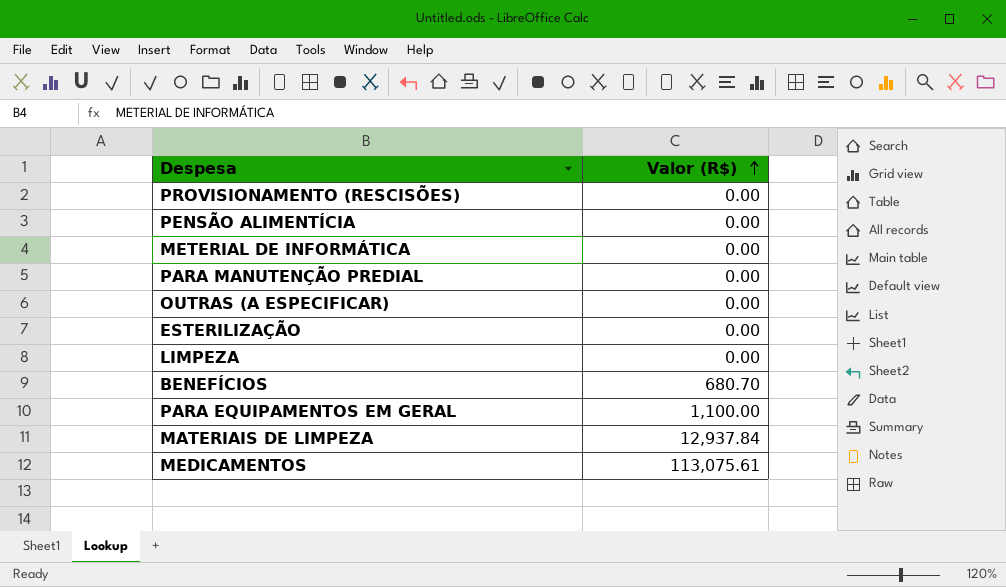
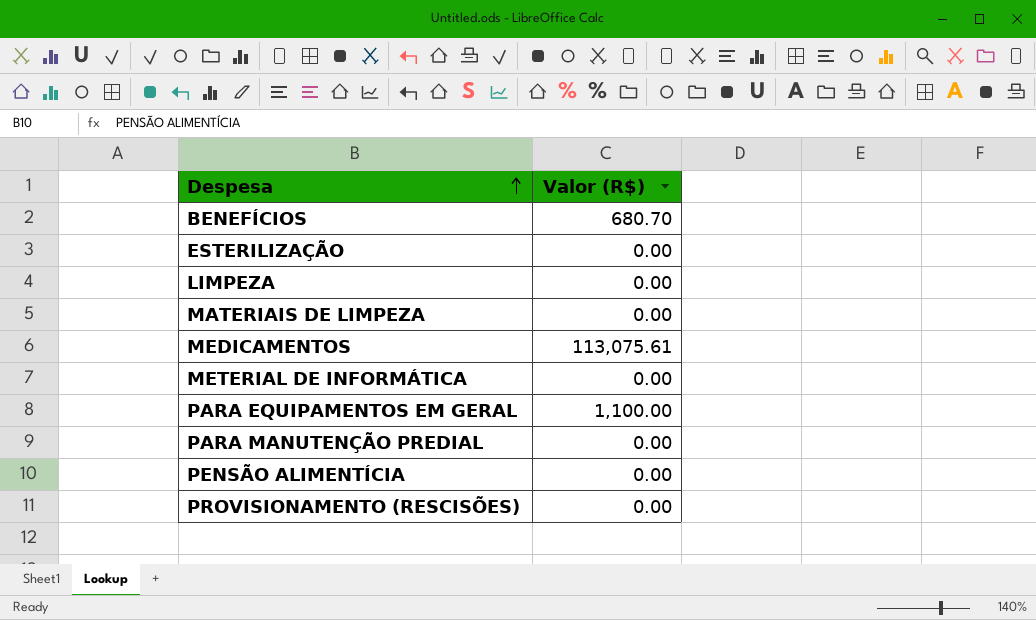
row order: Valor (R$) ascending -> Despesa ascending
row OUTRAS (A ESPECIFICAR): 0.00 -> none
MATERIAIS DE LIMPEZA | Valor (R$): 12,937.84 -> 0.00

